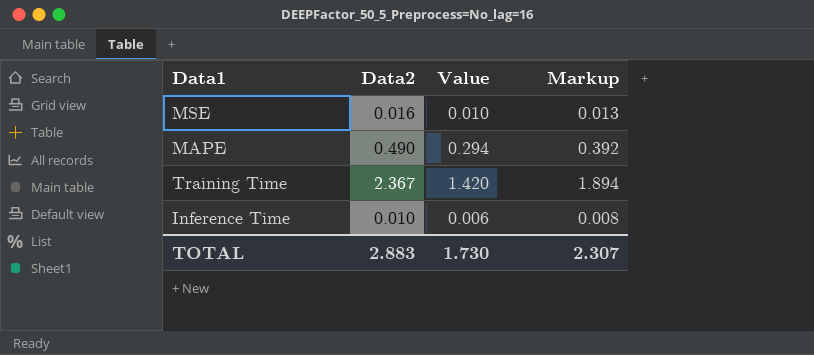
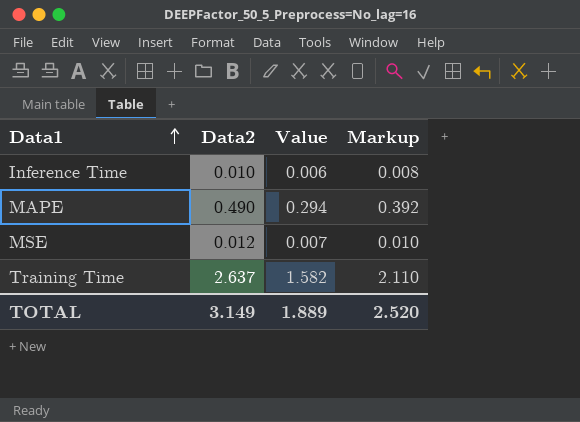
row order: none -> Data1 ascending
MSE | Data2: 0.016 -> 0.012
MSE | Value: 0.010 -> 0.007
MSE | Markup: 0.013 -> 0.010
Training Time | Data2: 2.367 -> 2.637
Training Time | Value: 1.420 -> 1.582
Training Time | Markup: 1.894 -> 2.110
TOTAL | Data2: 2.883 -> 3.149
TOTAL | Value: 1.730 -> 1.889
TOTAL | Markup: 2.307 -> 2.520

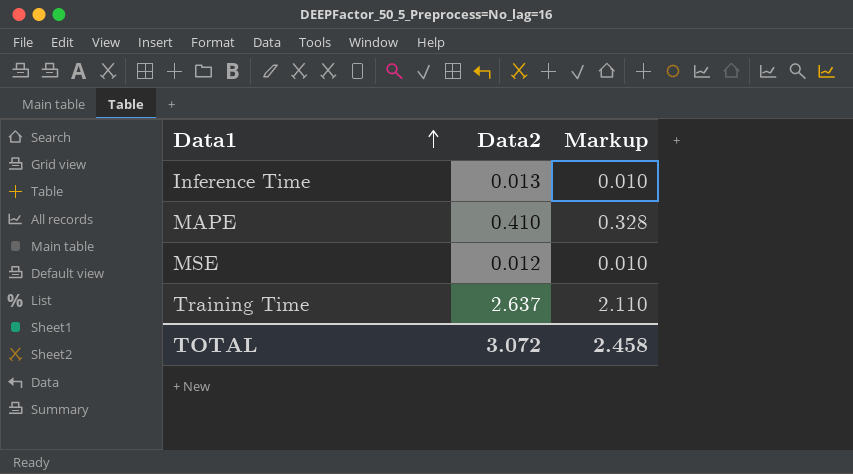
column Value | formula: [Data2] * 0.6 -> none
Inference Time | Data2: 0.010 -> 0.013
Inference Time | Markup: 0.008 -> 0.010
MAPE | Data2: 0.490 -> 0.410
MAPE | Markup: 0.392 -> 0.328
TOTAL | Data2: 3.149 -> 3.072
TOTAL | Markup: 2.520 -> 2.458

